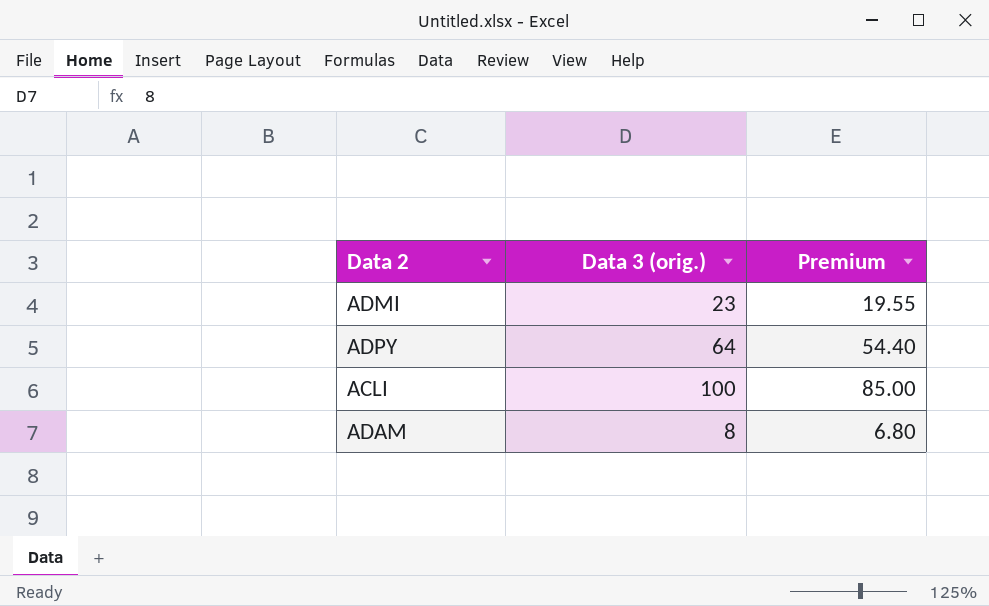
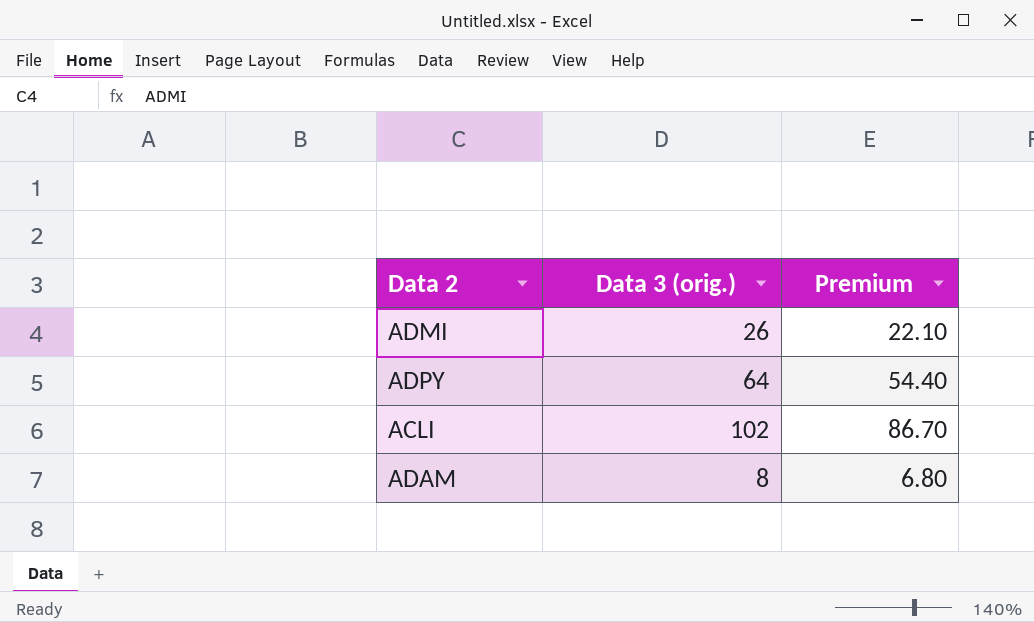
ADMI | Data 3 (orig.): 23 -> 26
ADMI | Premium: 19.55 -> 22.10
ACLI | Data 3 (orig.): 100 -> 102
ACLI | Premium: 85.00 -> 86.70

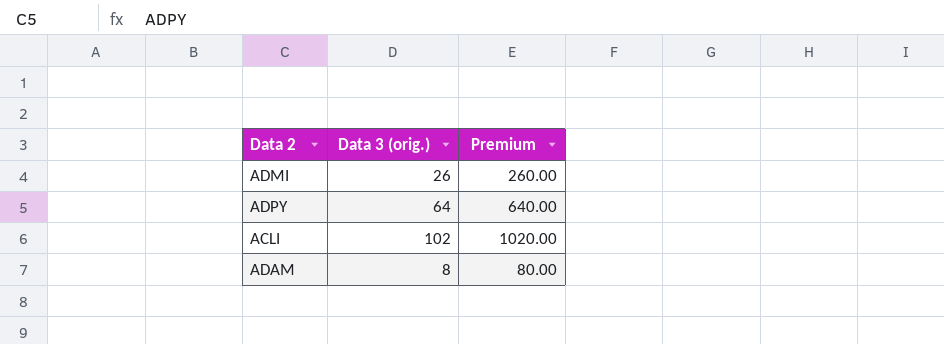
column Premium | formula: [Data 3 (orig.)] * 0.85 -> [Data 3 (orig.)] * 10

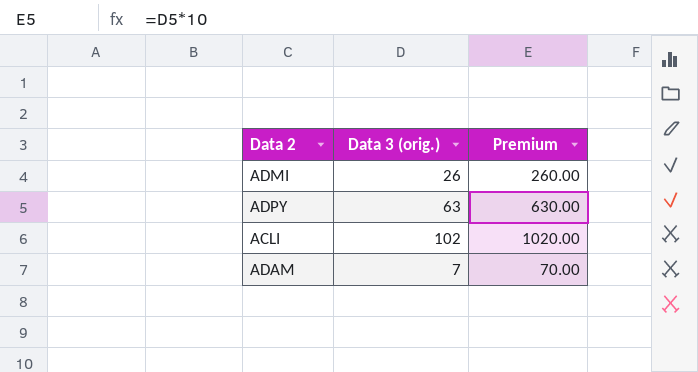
ADPY | Data 3 (orig.): 64 -> 63
ADPY | Premium: 640.00 -> 630.00
ADAM | Data 3 (orig.): 8 -> 7
ADAM | Premium: 80.00 -> 70.00

